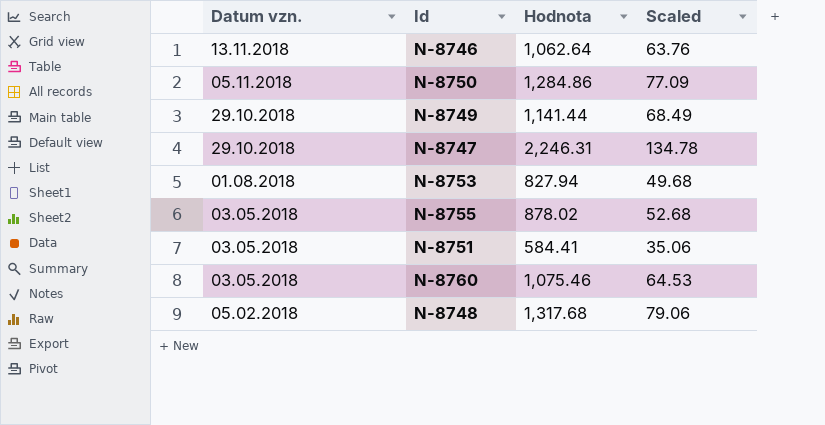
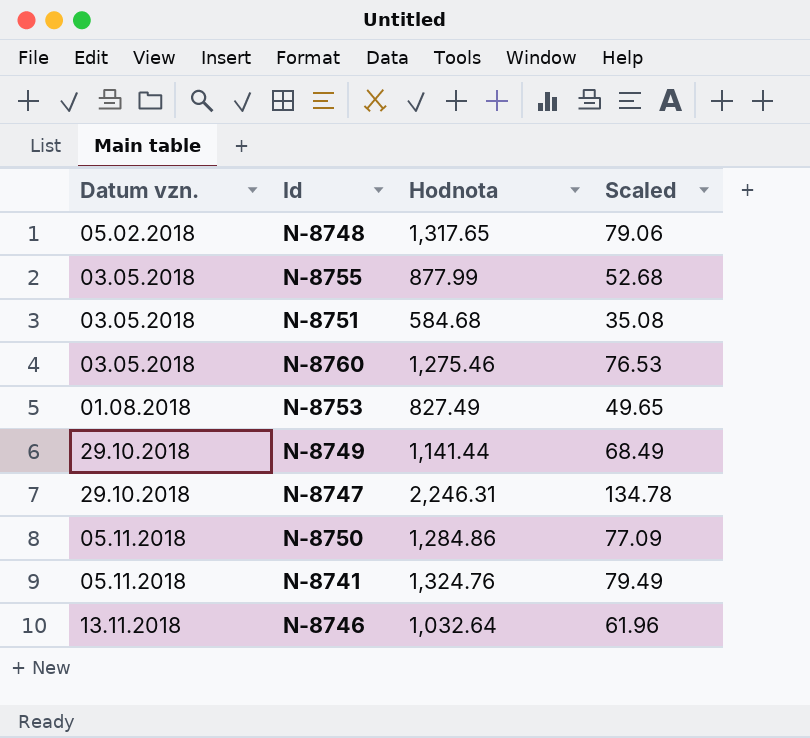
row order: Datum vzn. descending -> Datum vzn. ascending
N-8748 | Hodnota: 1,317.68 -> 1,317.65
N-8755 | Hodnota: 878.02 -> 877.99
N-8751 | Hodnota: 584.41 -> 584.68
N-8751 | Scaled: 35.06 -> 35.08
N-8760 | Hodnota: 1,075.46 -> 1,275.46
N-8760 | Scaled: 64.53 -> 76.53
N-8753 | Hodnota: 827.94 -> 827.49
N-8753 | Scaled: 49.68 -> 49.65
row N-8741: none -> 05.11.2018 | 1,324.76 | 79.49
N-8746 | Hodnota: 1,062.64 -> 1,032.64
N-8746 | Scaled: 63.76 -> 61.96

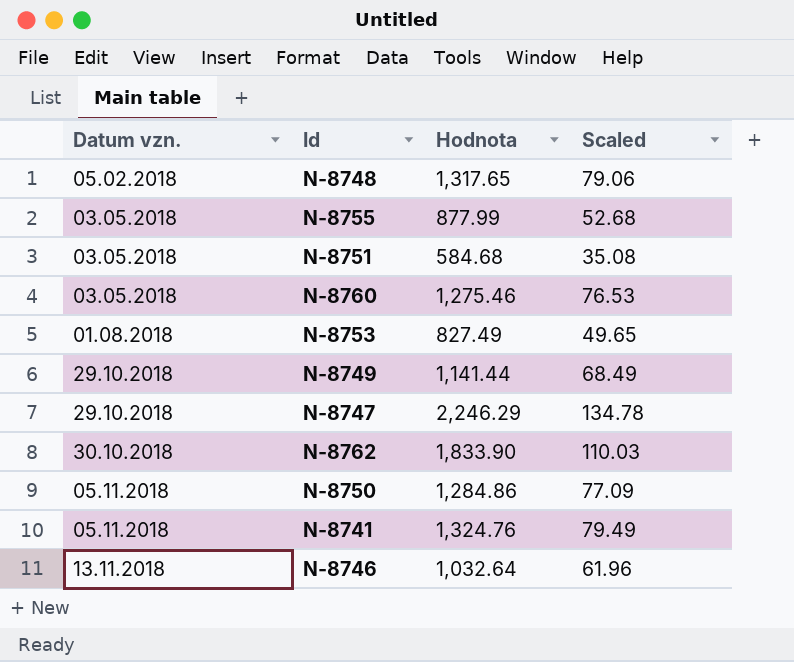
N-8747 | Hodnota: 2,246.31 -> 2,246.29
row N-8762: none -> 30.10.2018 | 1,833.90 | 110.03

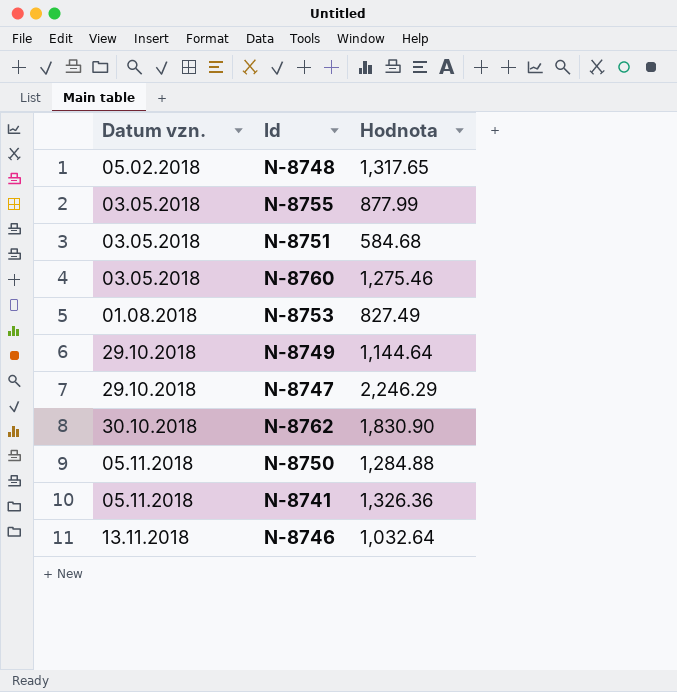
column Scaled | formula: [Hodnota] * 0.06 -> none
N-8749 | Hodnota: 1,141.44 -> 1,144.64
N-8762 | Hodnota: 1,833.90 -> 1,830.90
N-8750 | Hodnota: 1,284.86 -> 1,284.88
N-8741 | Hodnota: 1,324.76 -> 1,326.36

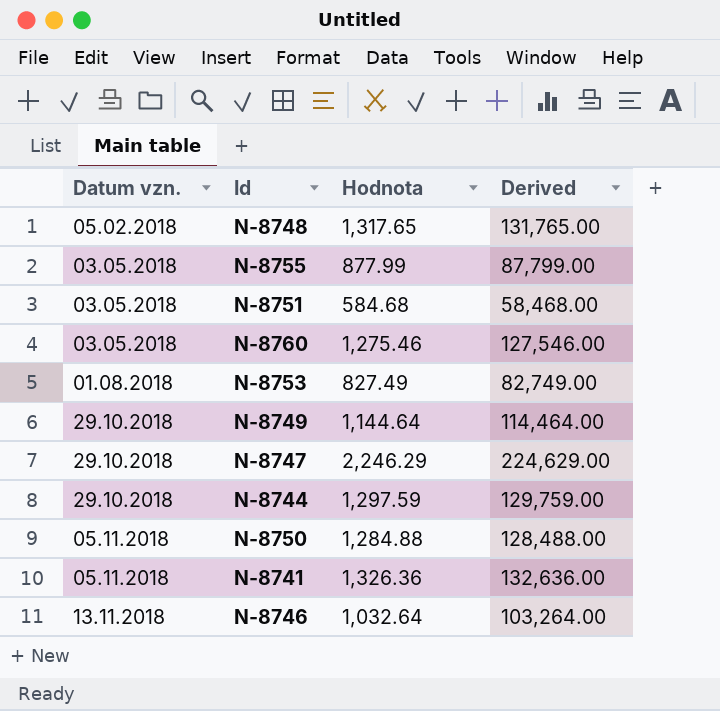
column Derived | formula: none -> [Hodnota] * 100
row N-8762: 30.10.2018 | 1,830.90 -> none
row N-8744: none -> 29.10.2018 | 1,297.59 | 129,759.00

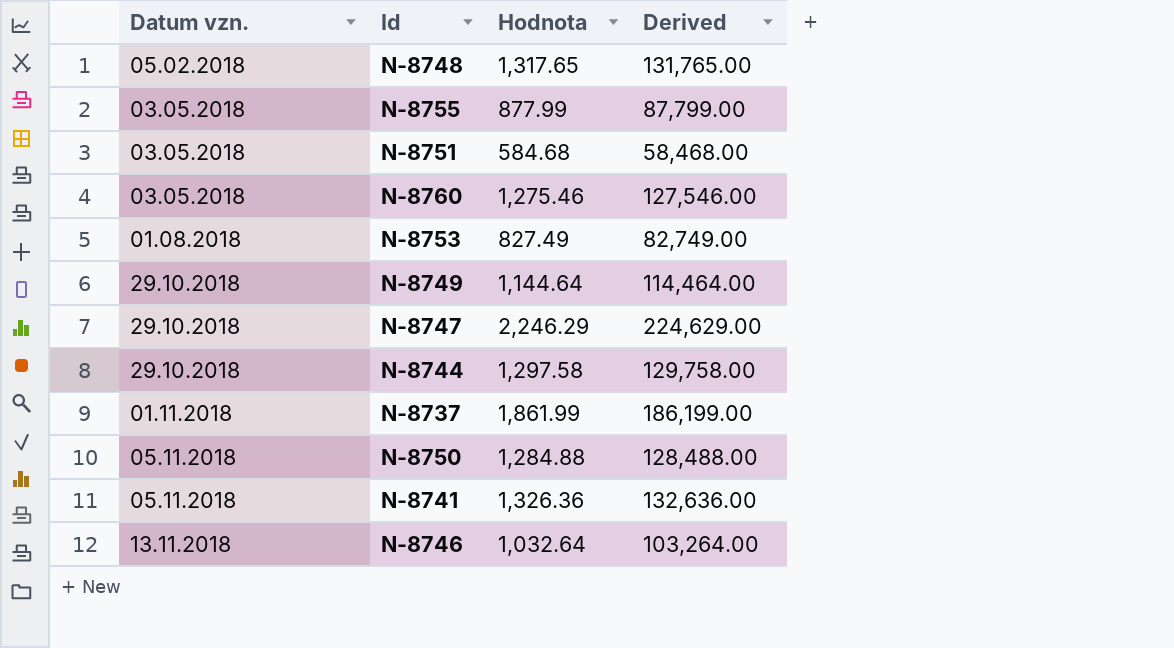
N-8744 | Hodnota: 1,297.59 -> 1,297.58
N-8744 | Derived: 129,759.00 -> 129,758.00
row N-8737: none -> 01.11.2018 | 1,861.99 | 186,199.00

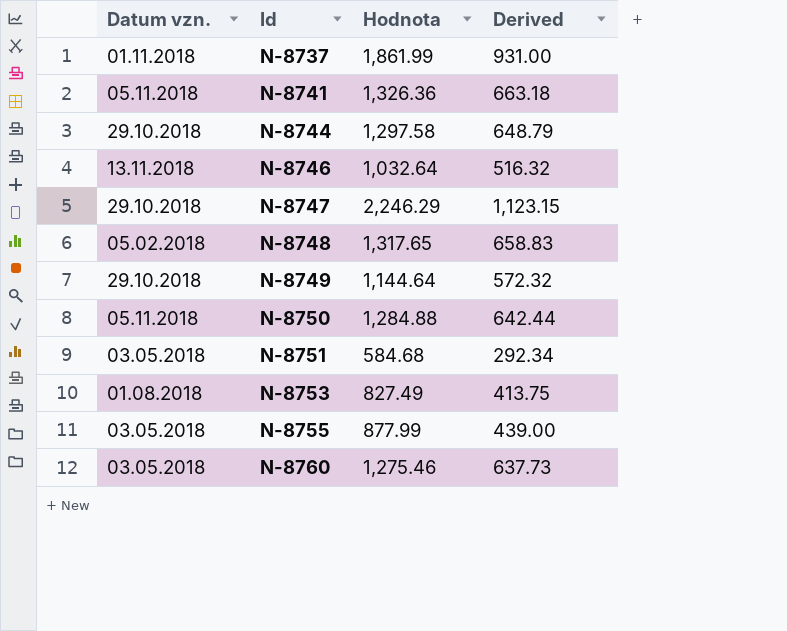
row order: Datum vzn. ascending -> Id ascending
column Derived | formula: [Hodnota] * 100 -> [Hodnota] * 0.5

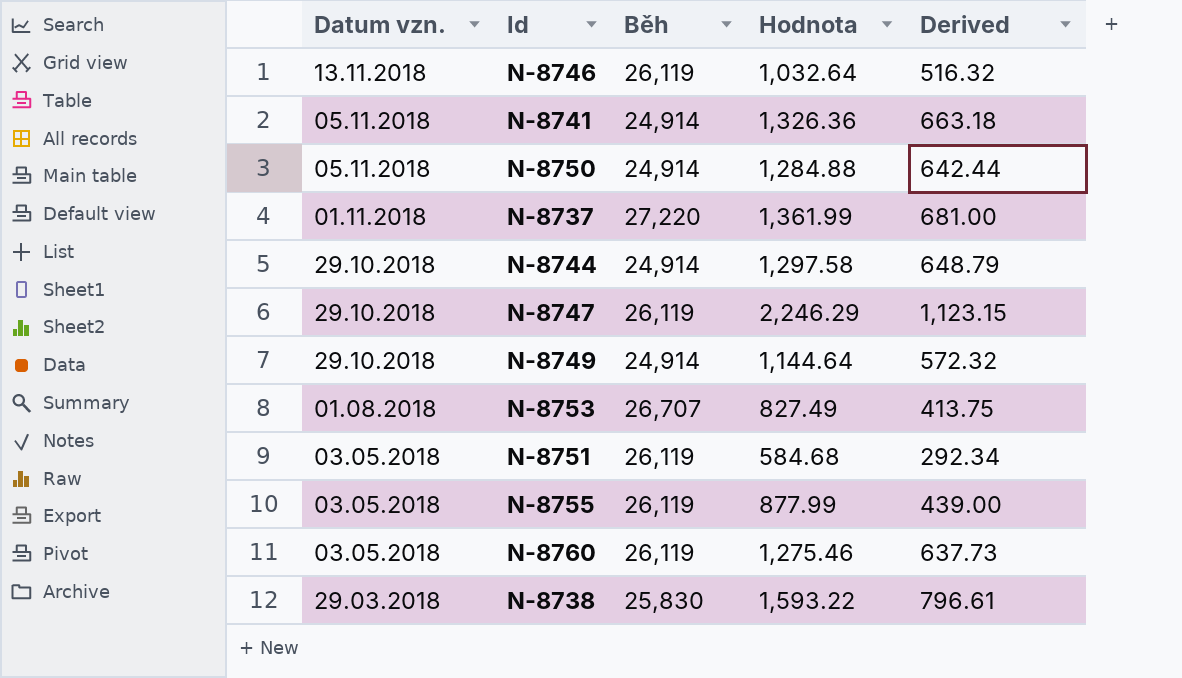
row order: Id ascending -> Datum vzn. descending
column Běh | position: none -> 3
row N-8748: 05.02.2018 | 1,317.65 | 658.83 -> none
N-8737 | Hodnota: 1,861.99 -> 1,361.99
N-8737 | Derived: 931.00 -> 681.00
row N-8738: none -> 29.03.2018 | 25,830 | 1,593.22 | 796.61

